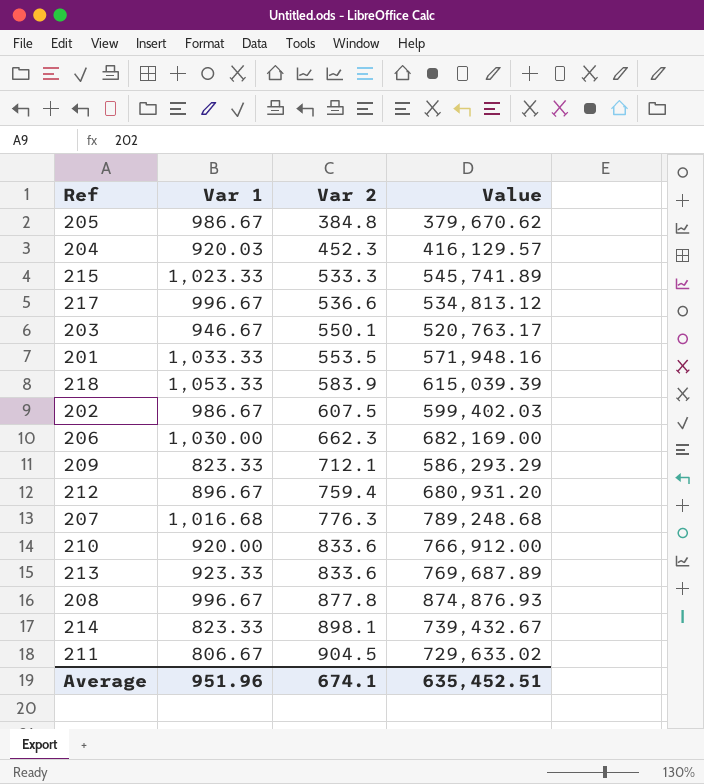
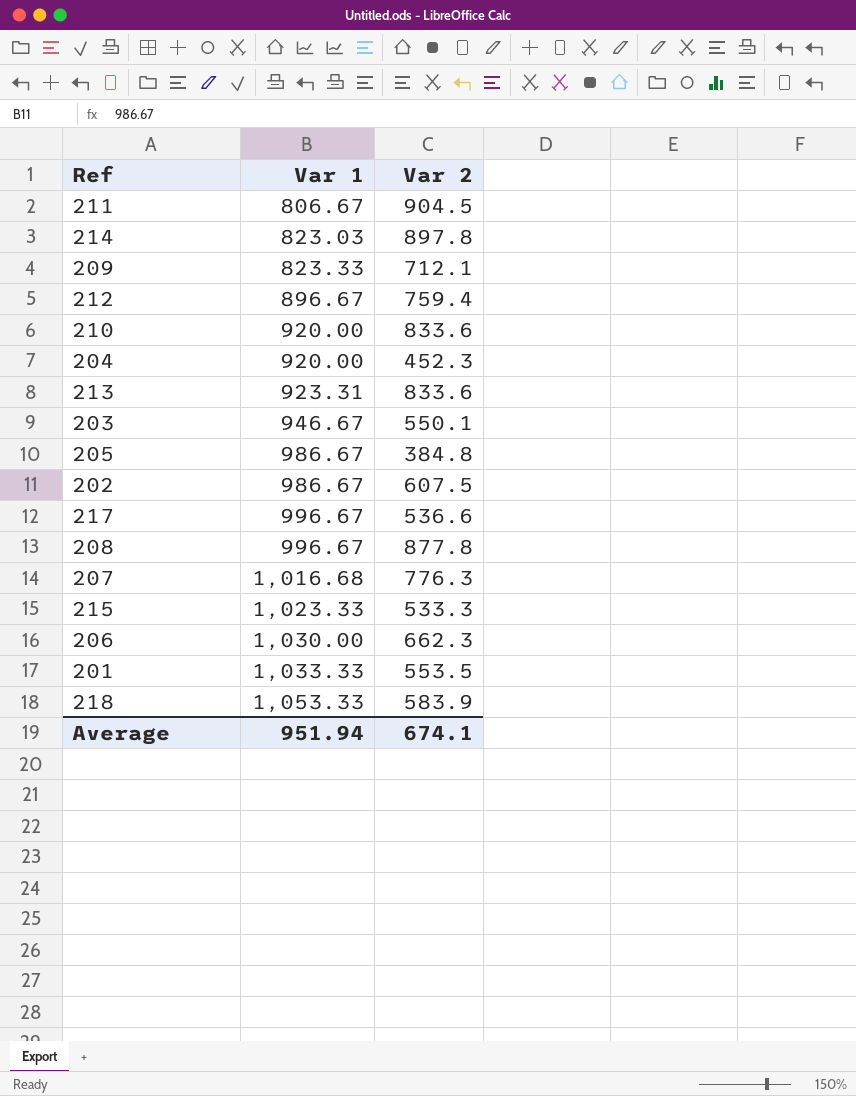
row order: Var 2 ascending -> Var 1 ascending
column Value | formula: [Var 1] * [Var 2] -> none
214 | Var 1: 823.33 -> 823.03
214 | Var 2: 898.1 -> 897.8
204 | Var 1: 920.03 -> 920.00
213 | Var 1: 923.33 -> 923.31
Average | Var 1: 951.96 -> 951.94

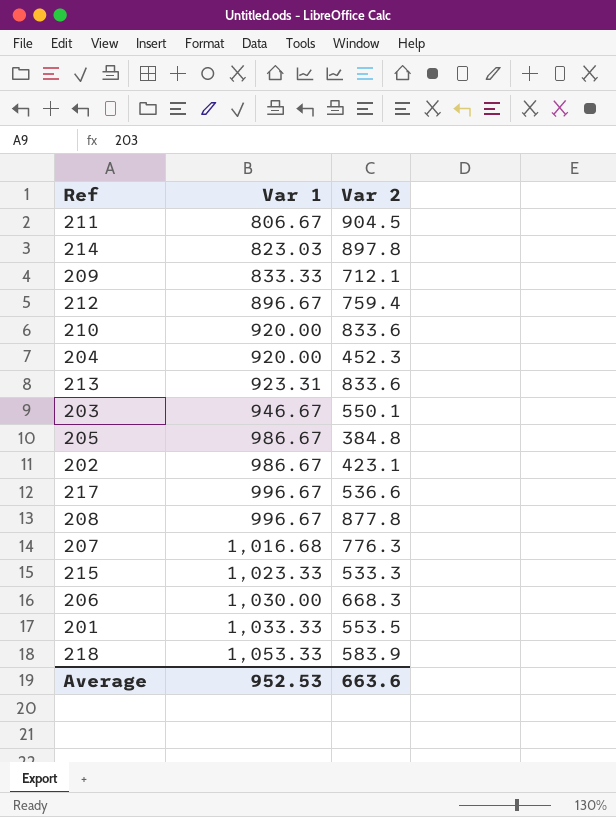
209 | Var 1: 823.33 -> 833.33
202 | Var 2: 607.5 -> 423.1
206 | Var 2: 662.3 -> 668.3
Average | Var 1: 951.94 -> 952.53
Average | Var 2: 674.1 -> 663.6

